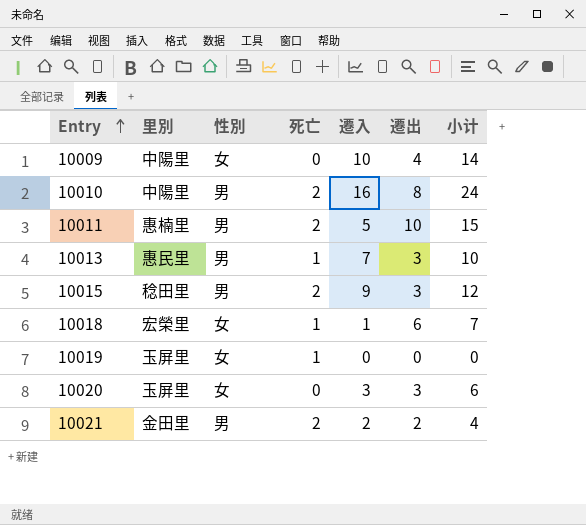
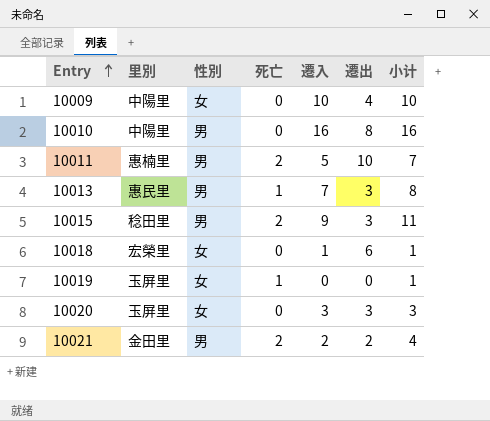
column 小计 | formula: [遷入] + [遷出] -> [死亡] + [遷入]
10010 | 死亡: 2 -> 0
10018 | 死亡: 1 -> 0

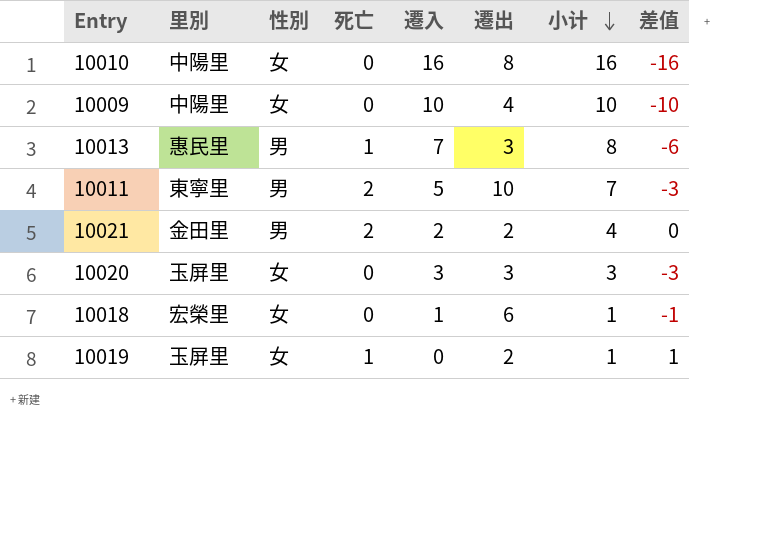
row order: Entry ascending -> 小计 descending
column 差值 | formula: none -> [死亡] - [遷入]
row 10015: 稔田里 | 男 | 2 | 9 | 3 | 11 -> none
10010 | 性別: 男 -> 女
10011 | 里別: 惠楠里 -> 東寧里
10019 | 遷出: 0 -> 2

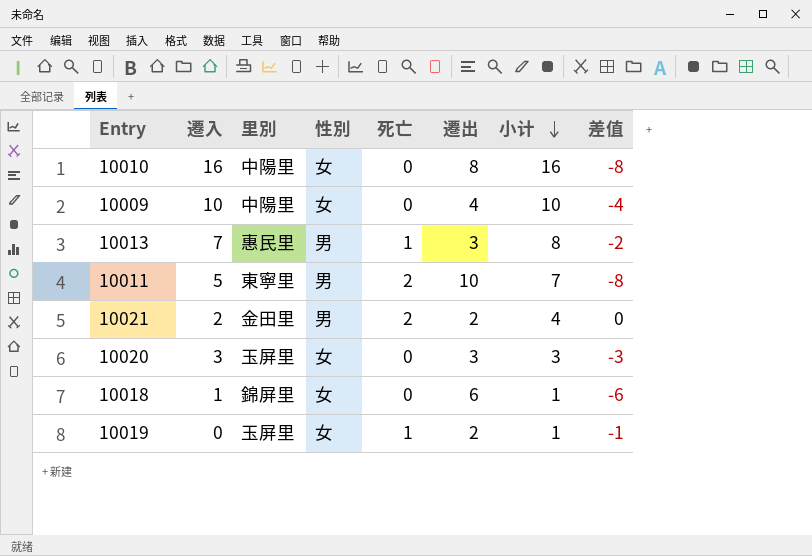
column 遷入 | position: 5 -> 2
column 差值 | formula: [死亡] - [遷入] -> [死亡] - [遷出]
10018 | 里別: 宏榮里 -> 錦屏里

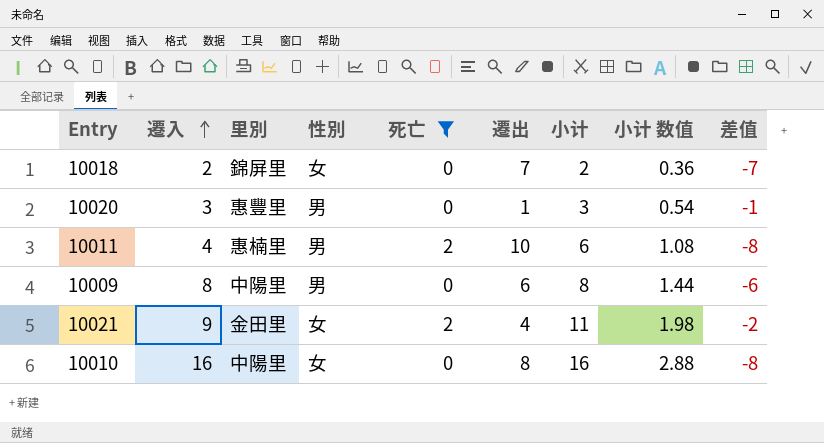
filter: none -> 死亡 != 1
row order: 小计 descending -> 遷入 ascending
column 小计 数值 | formula: none -> [小计] * 0.18
10018 | 遷入: 1 -> 2
10018 | 遷出: 6 -> 7
10018 | 小计: 1 -> 2
10018 | 差值: -6 -> -7
10020 | 里別: 玉屏里 -> 惠豐里
10020 | 性別: 女 -> 男
10020 | 遷出: 3 -> 1
10020 | 差值: -3 -> -1
10011 | 遷入: 5 -> 4
10011 | 里別: 東寧里 -> 惠楠里
10011 | 小计: 7 -> 6
10009 | 遷入: 10 -> 8
10009 | 性別: 女 -> 男
10009 | 遷出: 4 -> 6
10009 | 小计: 10 -> 8
10009 | 差值: -4 -> -6
10021 | 遷入: 2 -> 9
10021 | 性別: 男 -> 女
10021 | 遷出: 2 -> 4
10021 | 小计: 4 -> 11
10021 | 差值: 0 -> -2

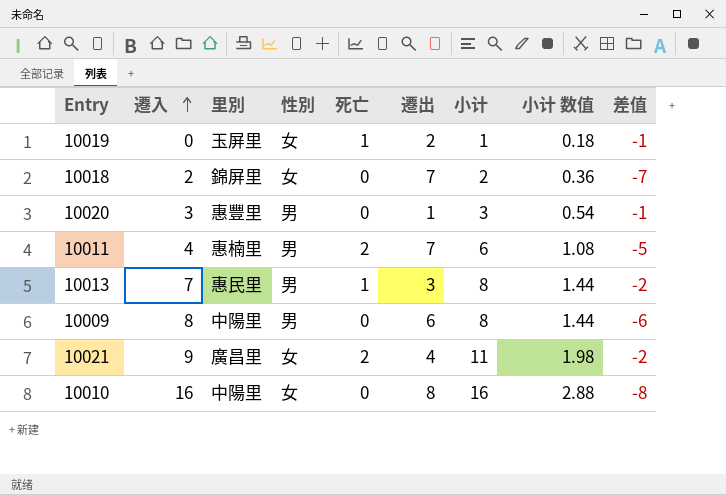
filter: 死亡 != 1 -> none
10011 | 遷出: 10 -> 7
10011 | 差值: -8 -> -5
10021 | 里別: 金田里 -> 廣昌里

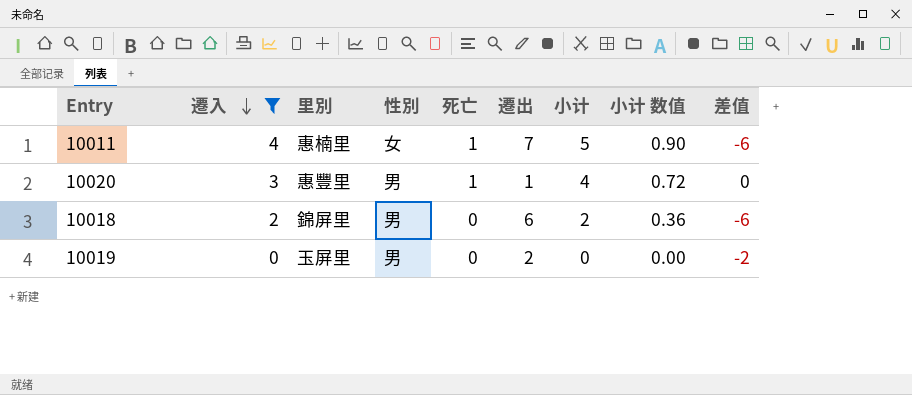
filter: none -> 遷入 <= 4
row order: 遷入 ascending -> 遷入 descending
10011 | 性別: 男 -> 女
10011 | 死亡: 2 -> 1
10011 | 小计: 6 -> 5
10011 | 小计 数值: 1.08 -> 0.90
10011 | 差值: -5 -> -6
10020 | 死亡: 0 -> 1
10020 | 小计: 3 -> 4
10020 | 小计 数值: 0.54 -> 0.72
10020 | 差值: -1 -> 0
10018 | 性別: 女 -> 男
10018 | 遷出: 7 -> 6
10018 | 差值: -7 -> -6
10019 | 性別: 女 -> 男
10019 | 死亡: 1 -> 0
10019 | 小计: 1 -> 0
10019 | 小计 数值: 0.18 -> 0.00
10019 | 差值: -1 -> -2

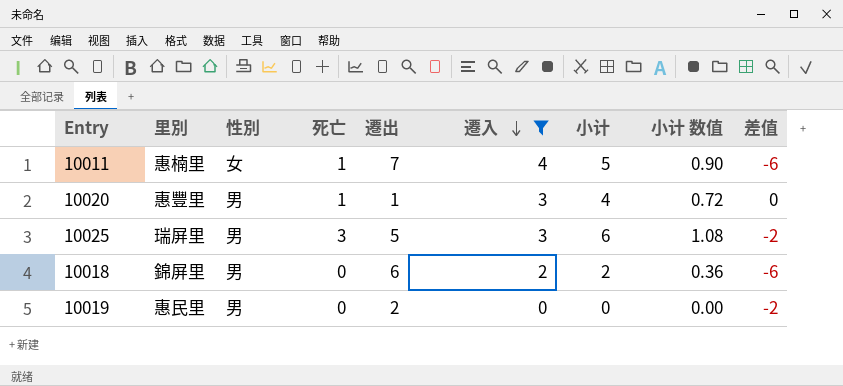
column 遷入 | position: 2 -> 6
row 10025: none -> 瑞屏里 | 男 | 3 | 5 | 3 | 6 | 1.08 | -2
10019 | 里別: 玉屏里 -> 惠民里

